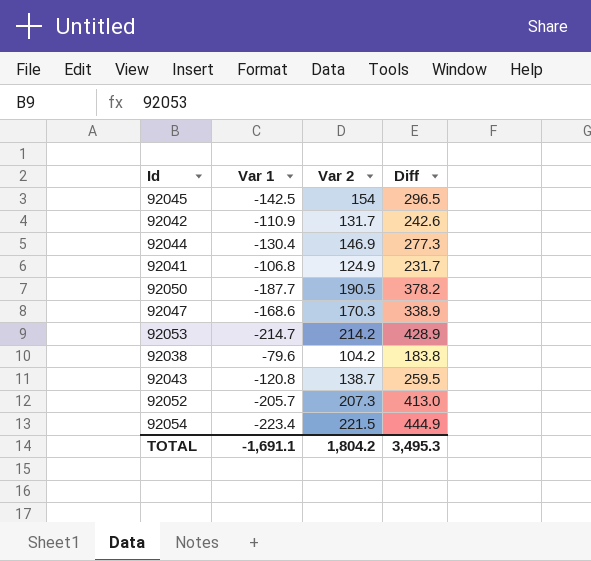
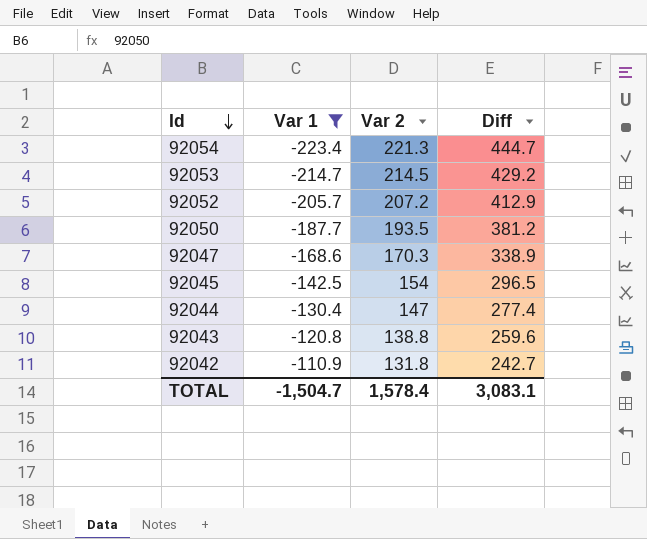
filter: none -> Var 1 <= -110.9
row order: none -> Id descending
92054 | Var 2: 221.5 -> 221.3
92054 | Diff: 444.9 -> 444.7
92053 | Var 2: 214.2 -> 214.5
92053 | Diff: 428.9 -> 429.2
92052 | Var 2: 207.3 -> 207.2
92052 | Diff: 413.0 -> 412.9
92050 | Var 2: 190.5 -> 193.5
92050 | Diff: 378.2 -> 381.2
92044 | Var 2: 146.9 -> 147
92044 | Diff: 277.3 -> 277.4
92043 | Var 2: 138.7 -> 138.8
92043 | Diff: 259.5 -> 259.6
92042 | Var 2: 131.7 -> 131.8
92042 | Diff: 242.6 -> 242.7
TOTAL | Var 1: -1,691.1 -> -1,504.7
TOTAL | Var 2: 1,804.2 -> 1,578.4
TOTAL | Diff: 3,495.3 -> 3,083.1

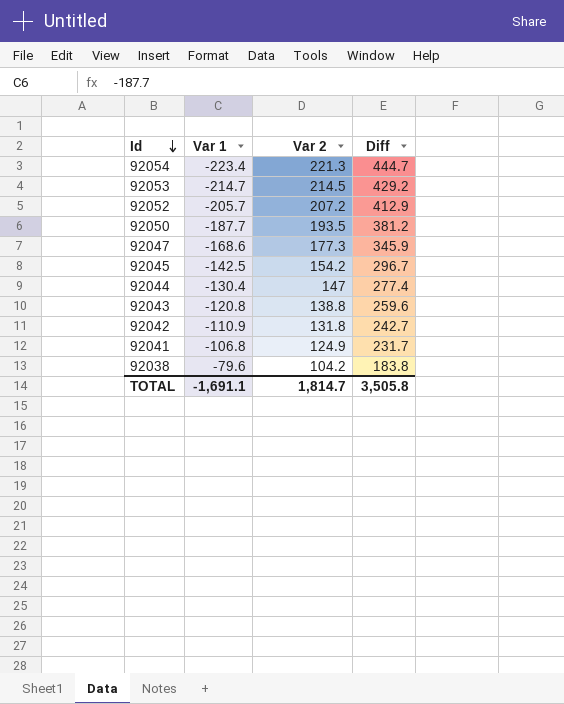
filter: Var 1 <= -110.9 -> none
92047 | Var 2: 170.3 -> 177.3
92047 | Diff: 338.9 -> 345.9
92045 | Var 2: 154 -> 154.2
92045 | Diff: 296.5 -> 296.7
TOTAL | Var 1: -1,504.7 -> -1,691.1
TOTAL | Var 2: 1,578.4 -> 1,814.7
TOTAL | Diff: 3,083.1 -> 3,505.8

